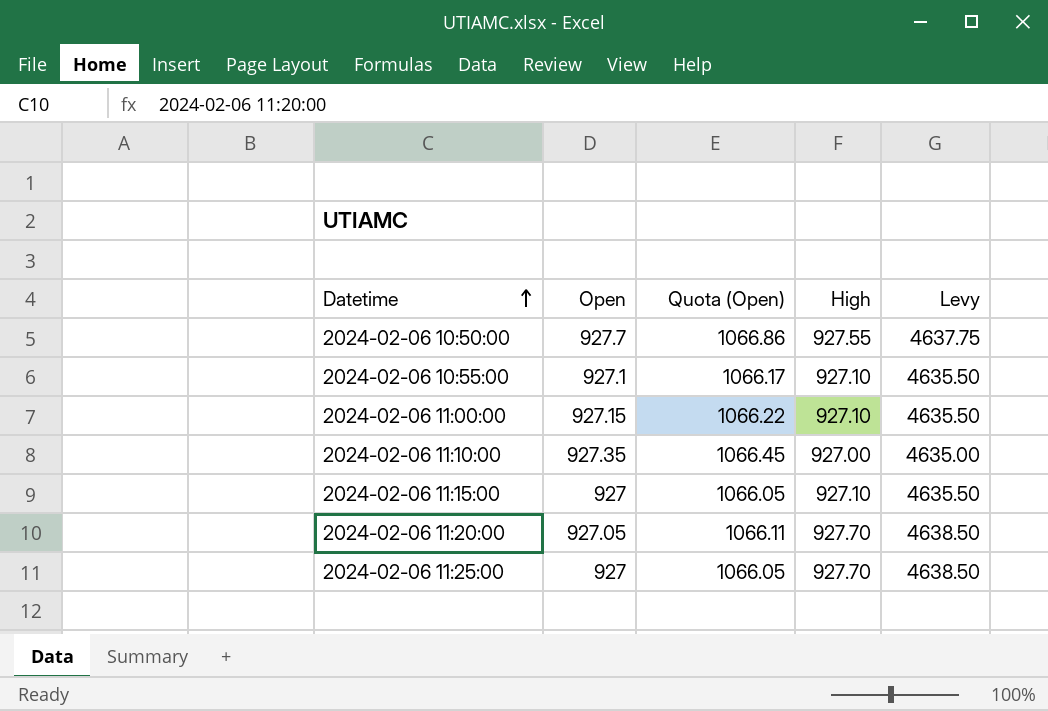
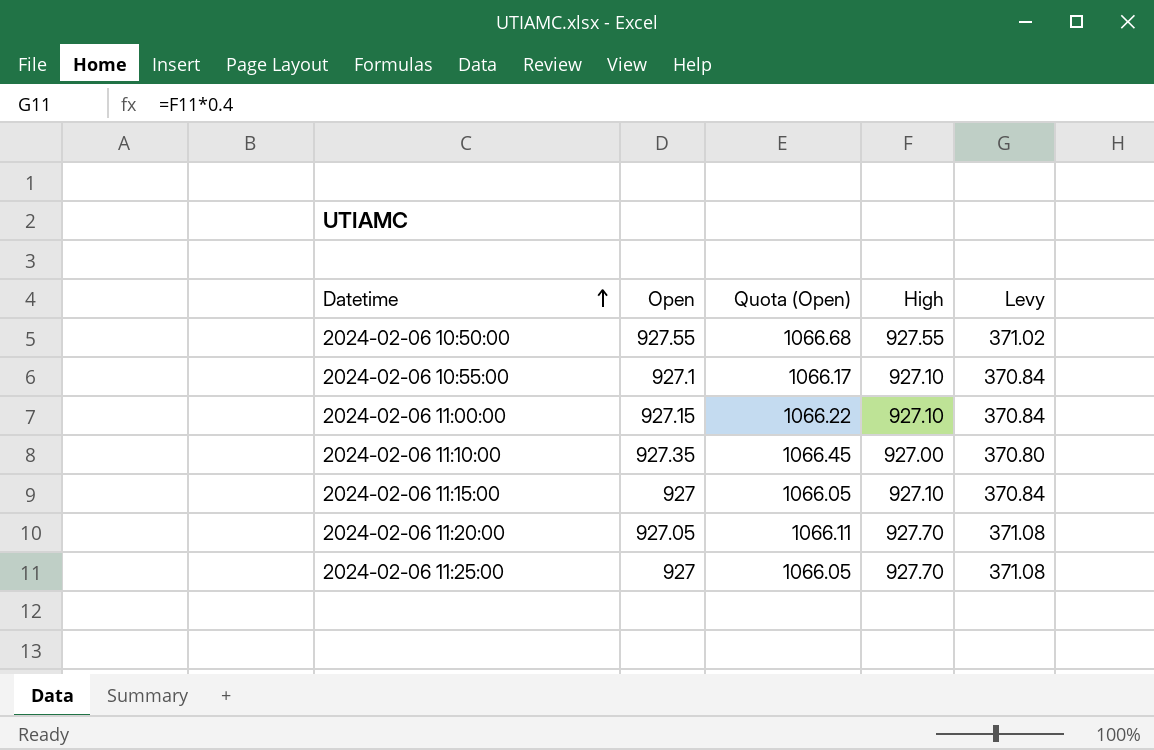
column Levy | formula: [High] * 5 -> [High] * 0.4
2024-02-06 10:50:00 | Open: 927.7 -> 927.55
2024-02-06 10:50:00 | Quota (Open): 1066.86 -> 1066.68

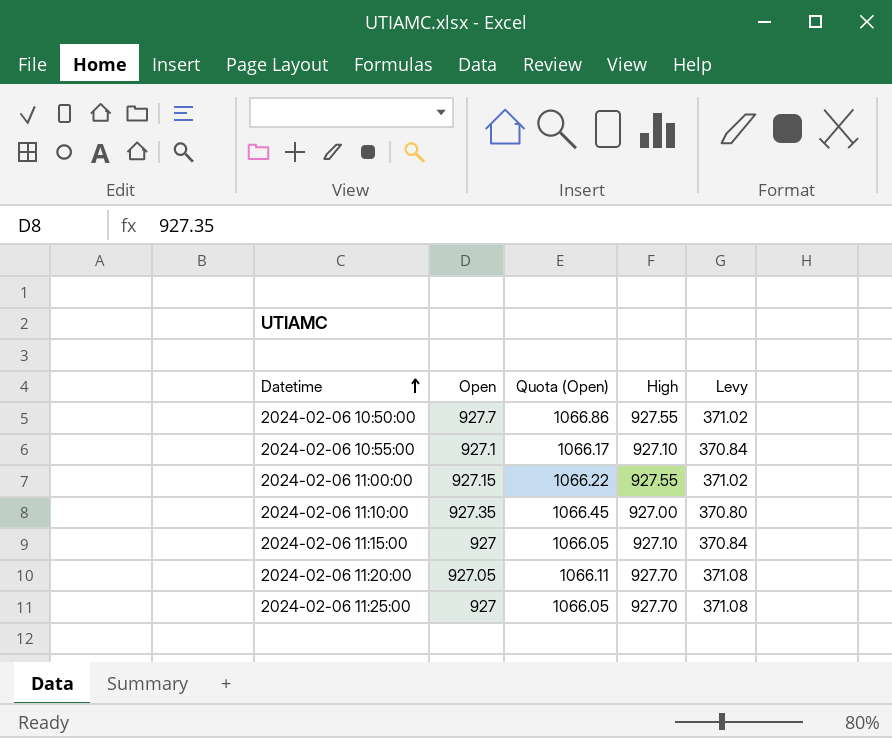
2024-02-06 10:50:00 | Open: 927.55 -> 927.7
2024-02-06 10:50:00 | Quota (Open): 1066.68 -> 1066.86
2024-02-06 11:00:00 | High: 927.10 -> 927.55
2024-02-06 11:00:00 | Levy: 370.84 -> 371.02

